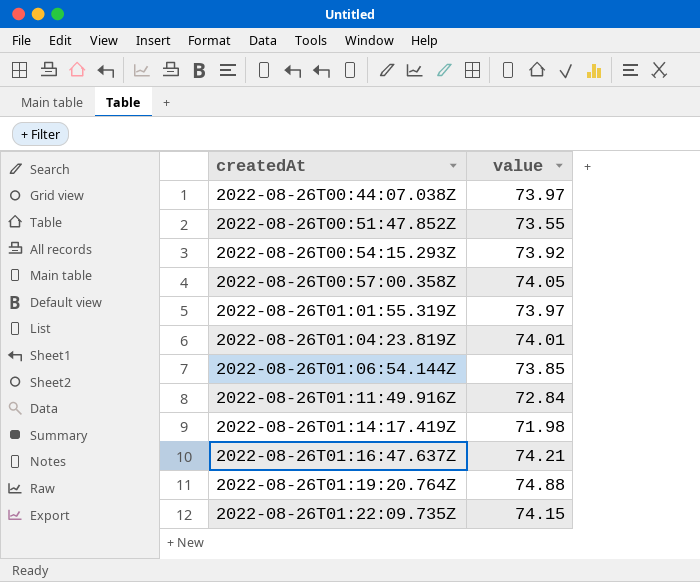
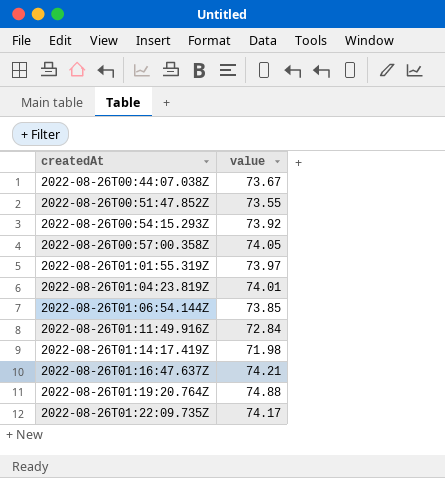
2022-08-26T00:44:07.038Z | value: 73.97 -> 73.67
2022-08-26T01:22:09.735Z | value: 74.15 -> 74.17

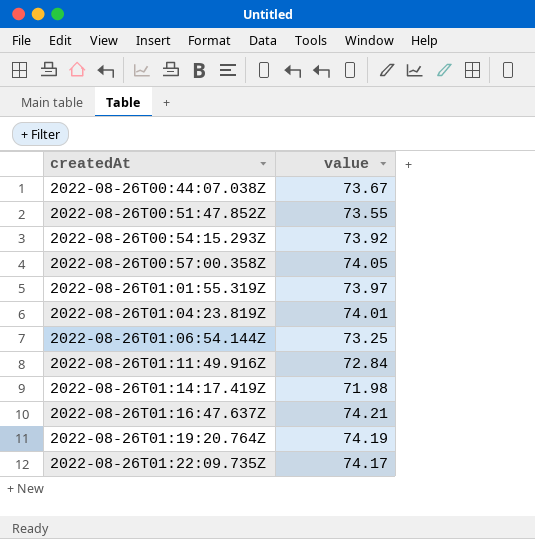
2022-08-26T01:06:54.144Z | value: 73.85 -> 73.25
2022-08-26T01:19:20.764Z | value: 74.88 -> 74.19

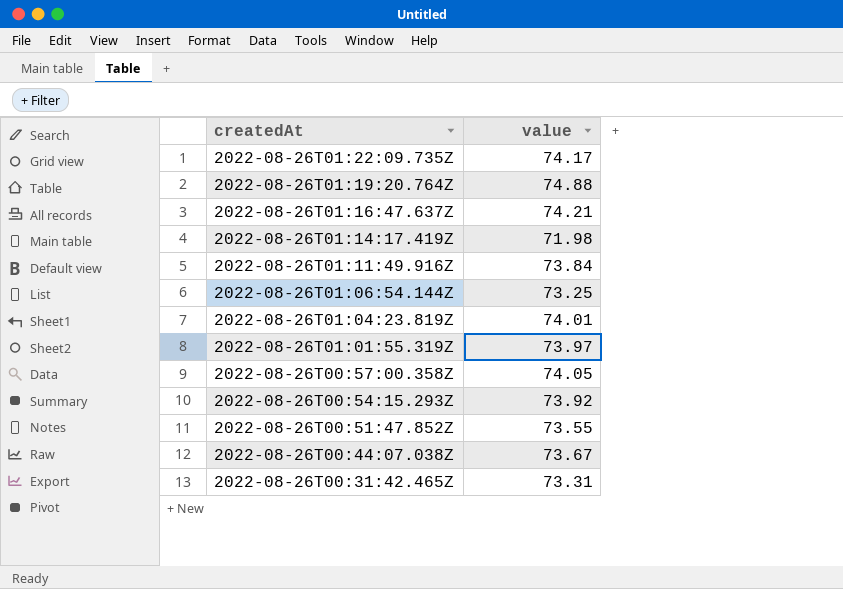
row order: createdAt ascending -> createdAt descending
2022-08-26T01:19:20.764Z | value: 74.19 -> 74.88
2022-08-26T01:11:49.916Z | value: 72.84 -> 73.84
row 2022-08-26T00:31:42.465Z: none -> 73.31

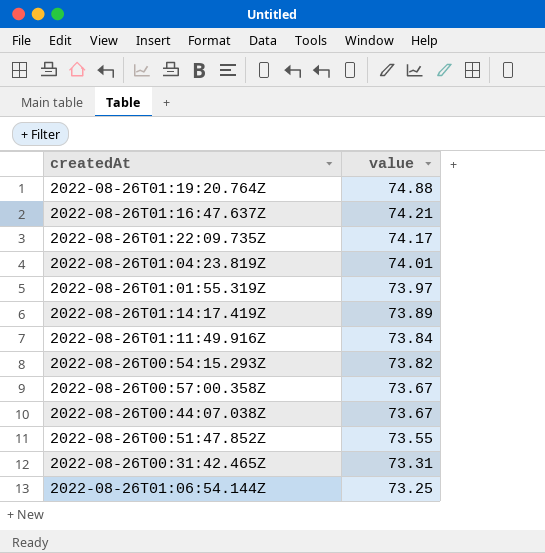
row order: createdAt descending -> value descending
2022-08-26T01:14:17.419Z | value: 71.98 -> 73.89
2022-08-26T00:54:15.293Z | value: 73.92 -> 73.82
2022-08-26T00:57:00.358Z | value: 74.05 -> 73.67

